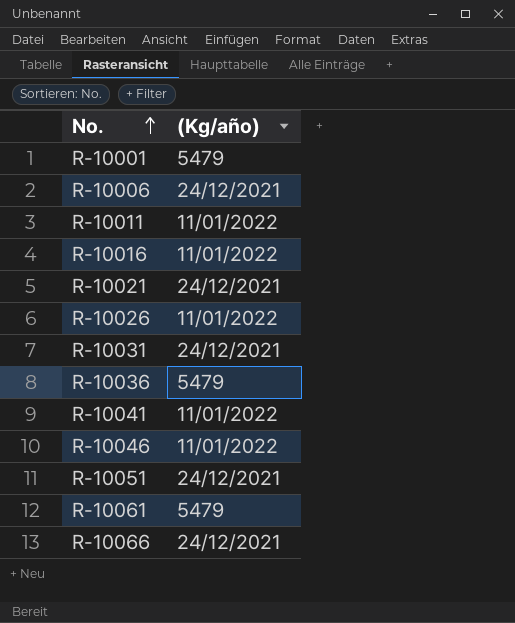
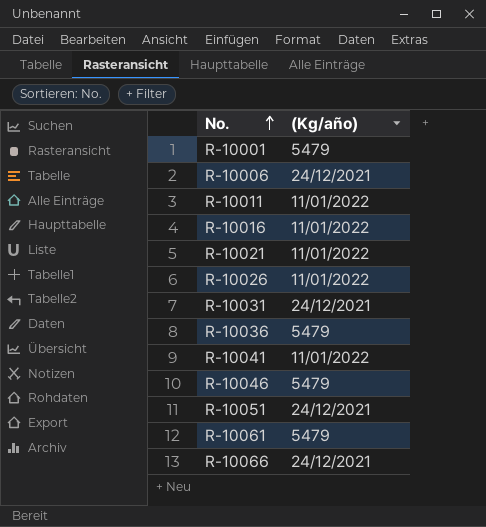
R-10021 | (Kg/año): 24/12/2021 -> 11/01/2022
R-10046 | (Kg/año): 11/01/2022 -> 5479

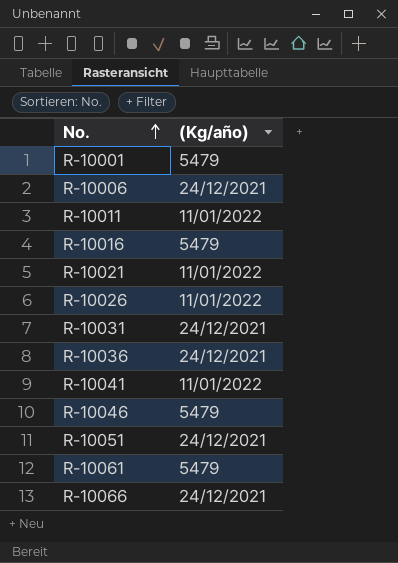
R-10016 | (Kg/año): 11/01/2022 -> 5479
R-10036 | (Kg/año): 5479 -> 24/12/2021

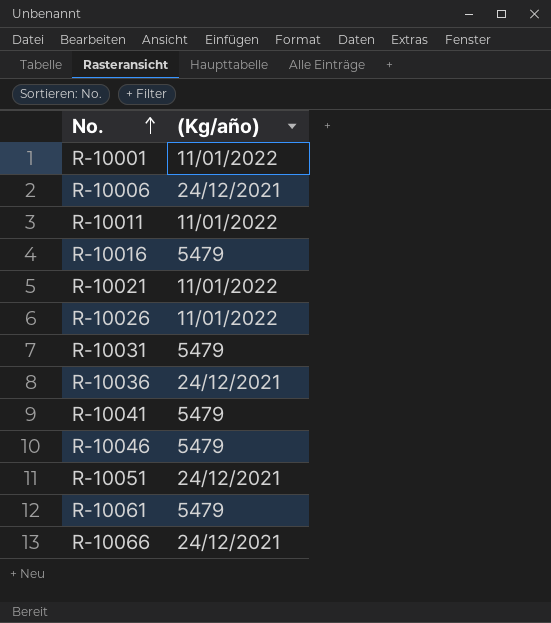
R-10001 | (Kg/año): 5479 -> 11/01/2022
R-10031 | (Kg/año): 24/12/2021 -> 5479
R-10041 | (Kg/año): 11/01/2022 -> 5479

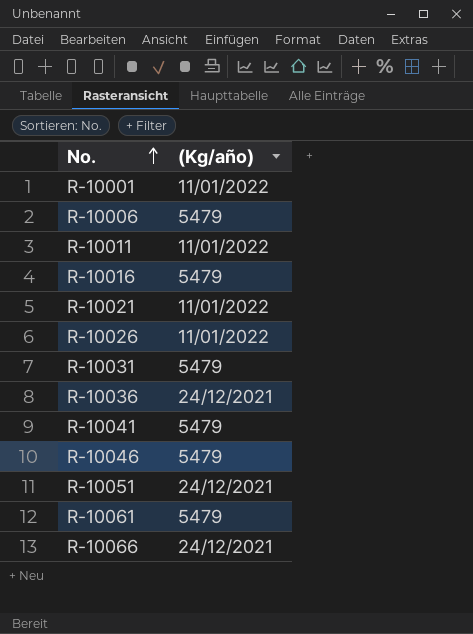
R-10006 | (Kg/año): 24/12/2021 -> 5479

